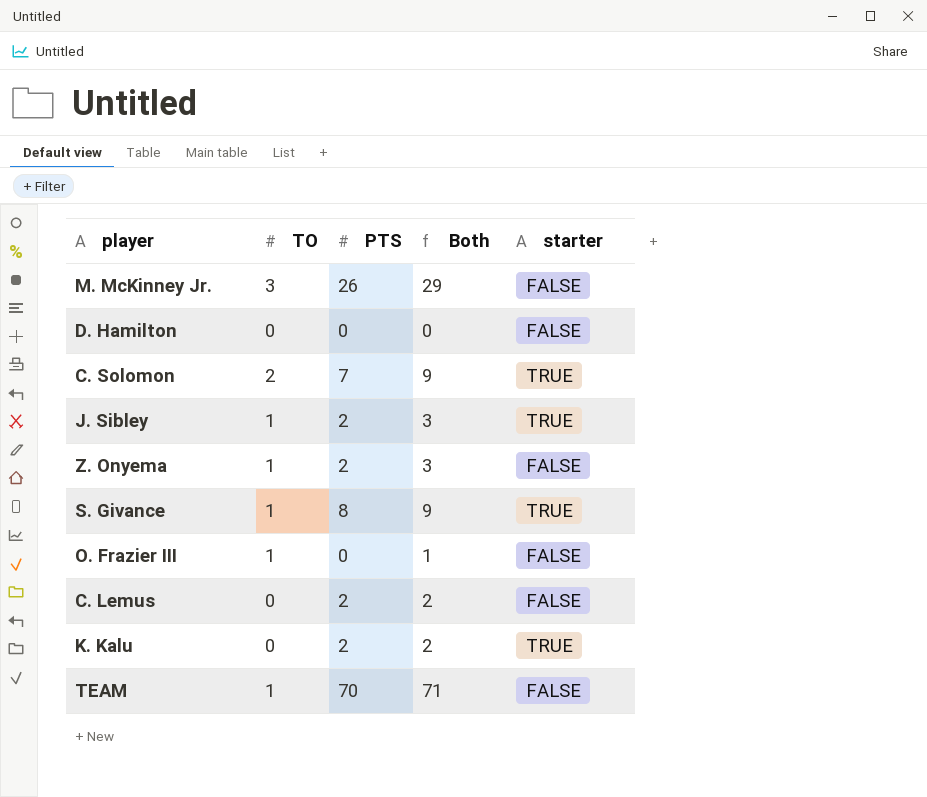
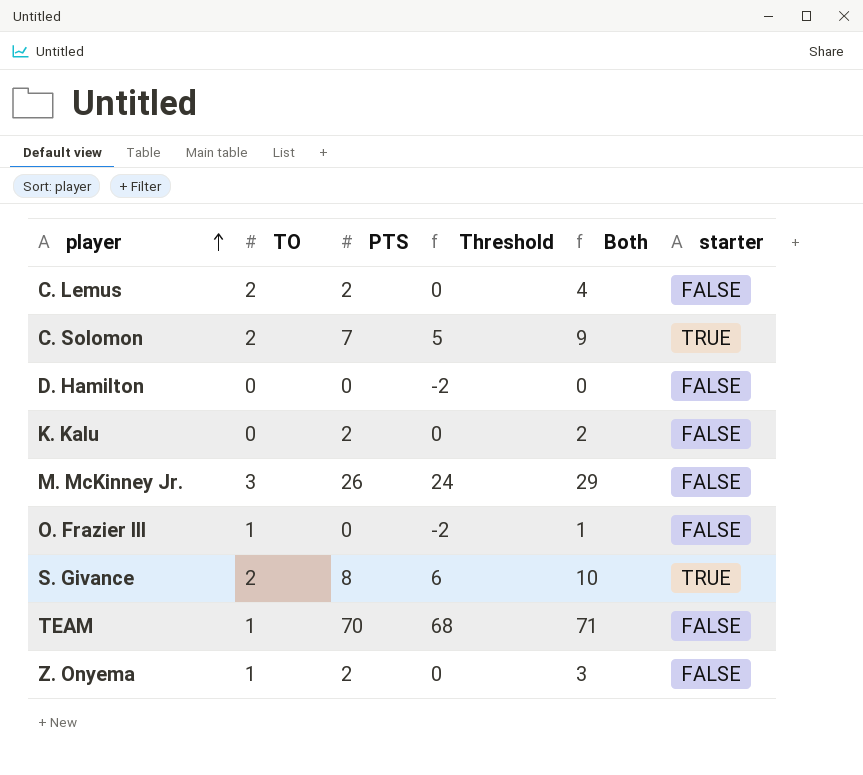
row order: none -> player ascending
column Threshold | formula: none -> [PTS] - 2
row J. Sibley: 1 | 2 | 3 | TRUE -> none
C. Lemus | TO: 0 -> 2
C. Lemus | Both: 2 -> 4
K. Kalu | starter: TRUE -> FALSE
S. Givance | TO: 1 -> 2
S. Givance | Both: 9 -> 10

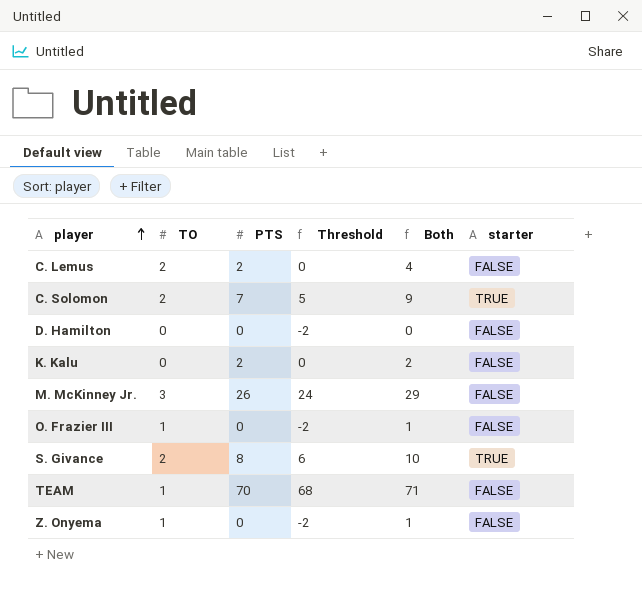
Z. Onyema | PTS: 2 -> 0
Z. Onyema | Threshold: 0 -> -2
Z. Onyema | Both: 3 -> 1

